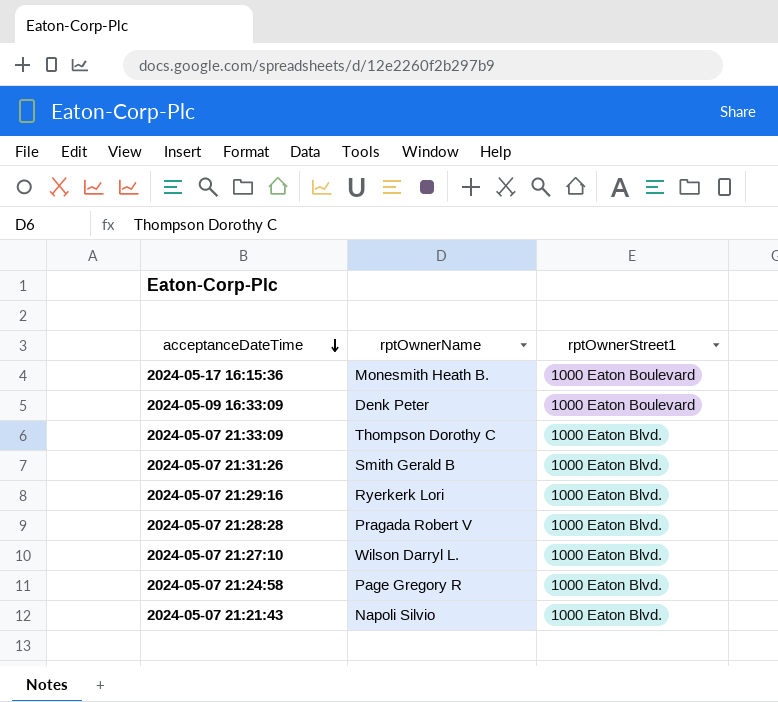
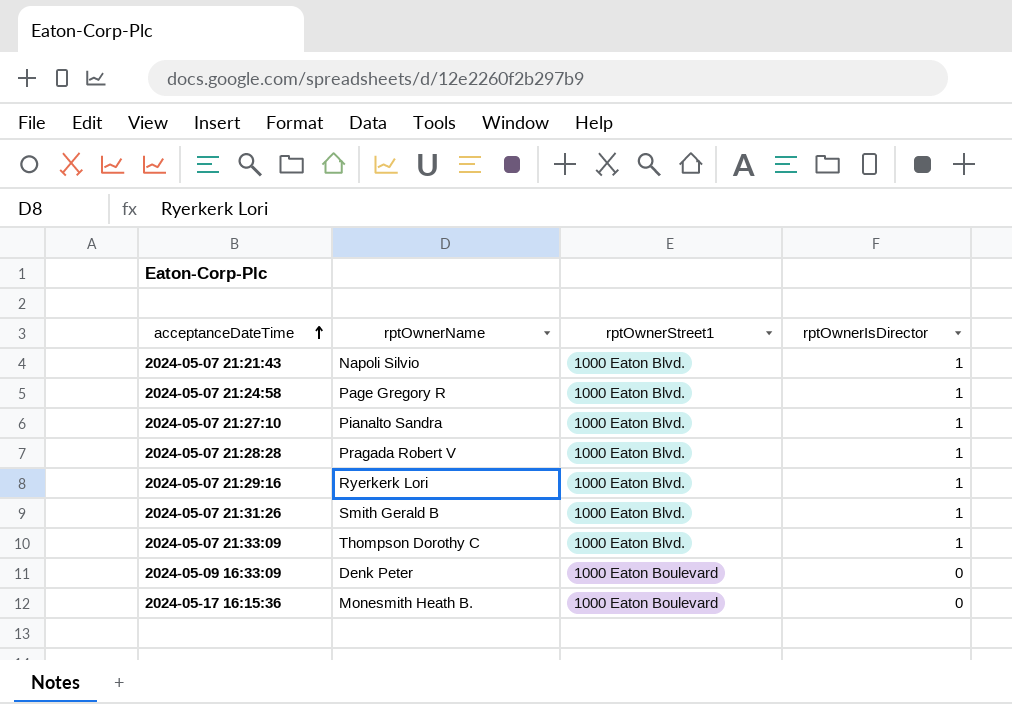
row order: acceptanceDateTime descending -> acceptanceDateTime ascending
column rptOwnerIsDirector | position: none -> 4
2024-05-07 21:27:10 | rptOwnerName: Wilson Darryl L. -> Pianalto Sandra

